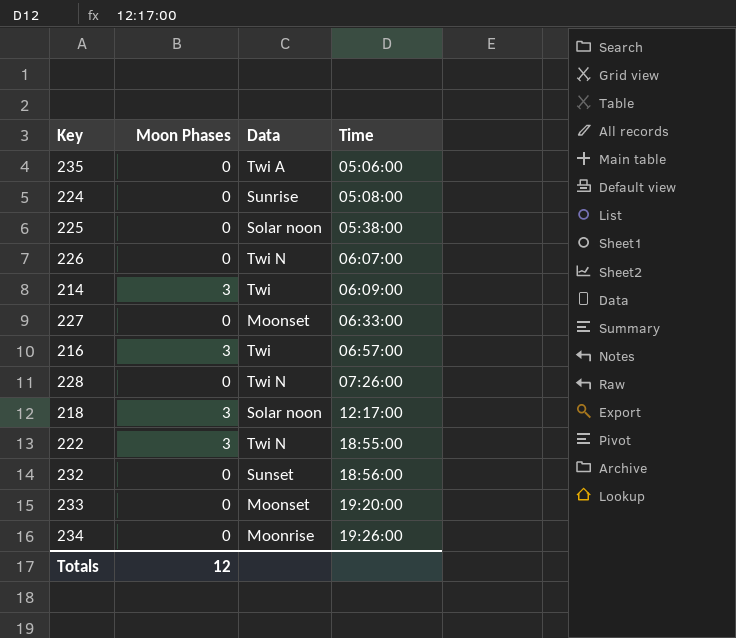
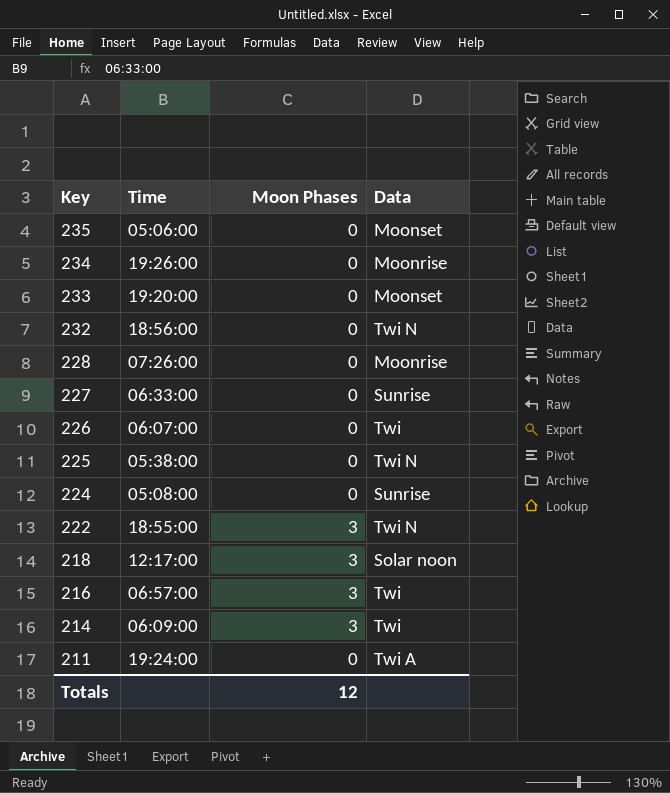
row order: Time ascending -> Key descending
column Time | position: 4 -> 2
235 | Data: Twi A -> Moonset
232 | Data: Sunset -> Twi N
228 | Data: Twi N -> Moonrise
227 | Data: Moonset -> Sunrise
226 | Data: Twi N -> Twi
225 | Data: Solar noon -> Twi N
row 211: none -> 19:24:00 | 0 | Twi A

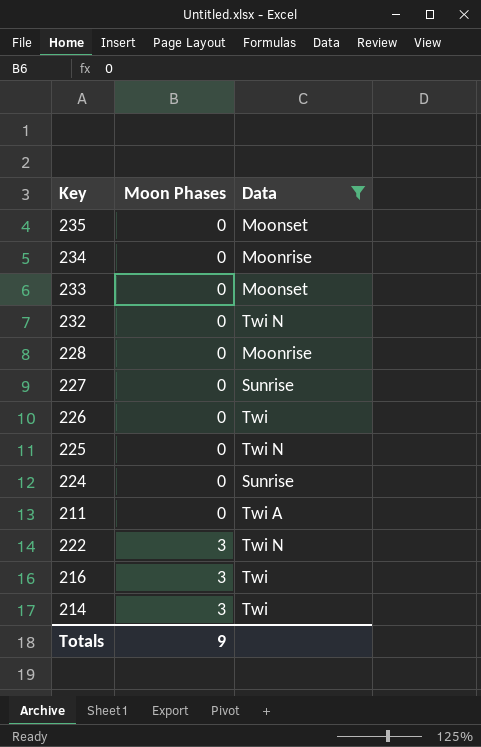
filter: none -> Data != Solar noon
row order: Key descending -> Moon Phases ascending
column Time | position: 2 -> none
Totals | Moon Phases: 12 -> 9

